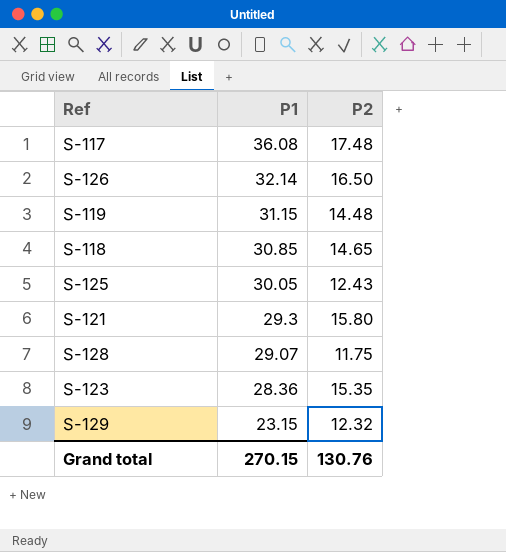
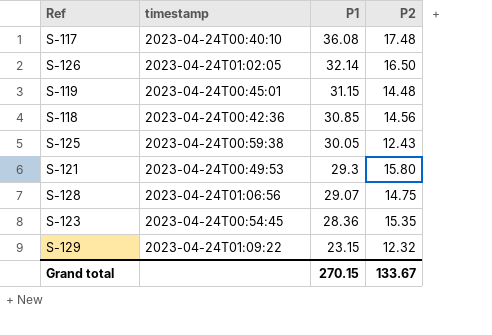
column timestamp | position: none -> 2
S-118 | P2: 14.65 -> 14.56
S-128 | P2: 11.75 -> 14.75
Grand total | P2: 130.76 -> 133.67

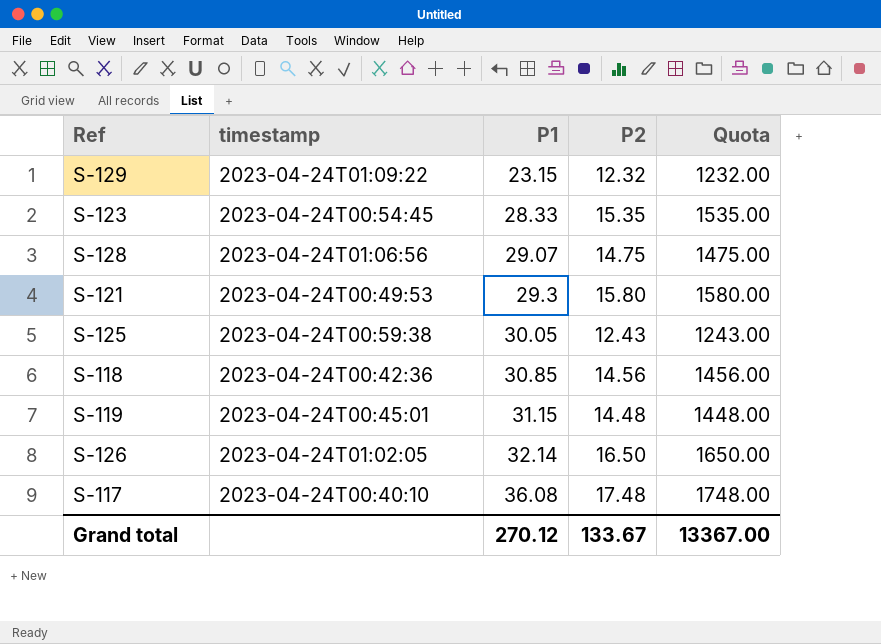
row order: P1 descending -> P1 ascending
column Quota | formula: none -> [P2] * 100
S-123 | P1: 28.36 -> 28.33
Grand total | P1: 270.15 -> 270.12

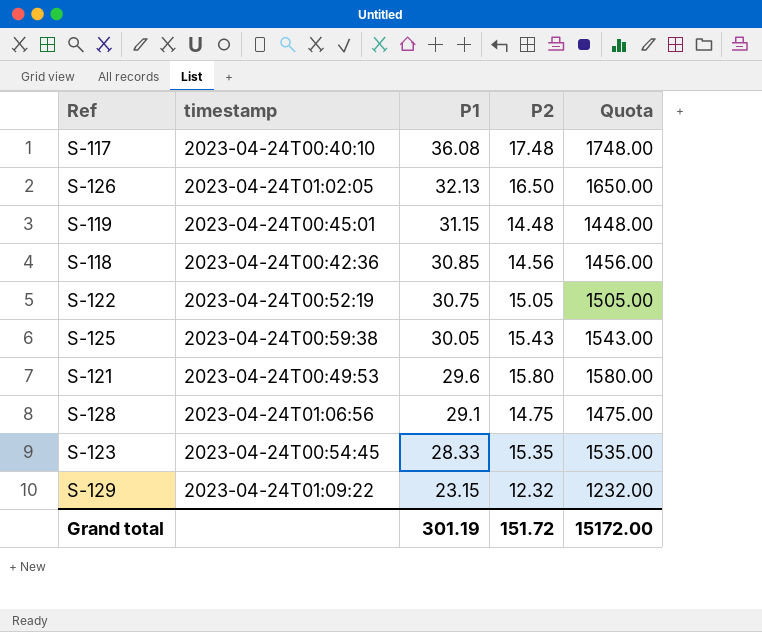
row order: P1 ascending -> P1 descending
S-126 | P1: 32.14 -> 32.13
row S-122: none -> 2023-04-24T00:52:19 | 30.75 | 15.05 | 1505.00
S-125 | P2: 12.43 -> 15.43
S-125 | Quota: 1243.00 -> 1543.00
S-121 | P1: 29.3 -> 29.6
S-128 | P1: 29.07 -> 29.1
Grand total | P1: 270.12 -> 301.19
Grand total | P2: 133.67 -> 151.72
Grand total | Quota: 13367.00 -> 15172.00

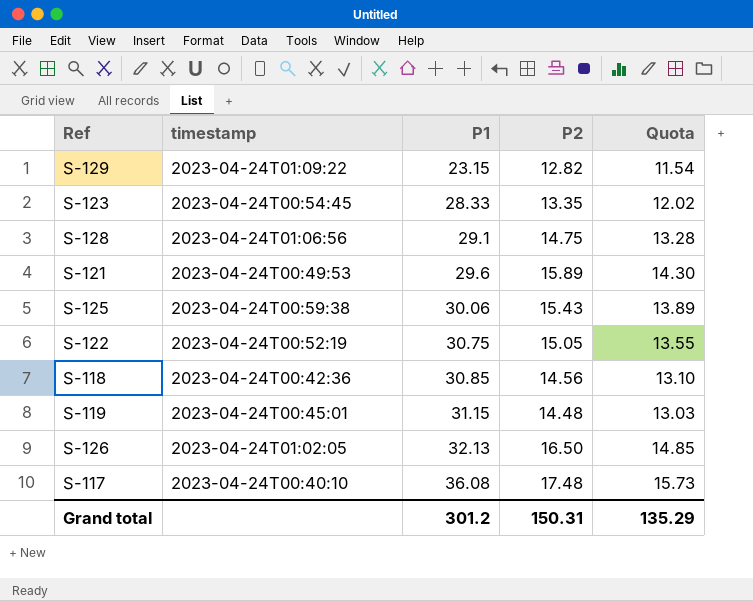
row order: P1 descending -> P1 ascending
column Quota | formula: [P2] * 100 -> [P2] * 0.9
S-129 | P2: 12.32 -> 12.82
S-123 | P2: 15.35 -> 13.35
S-121 | P2: 15.80 -> 15.89
S-125 | P1: 30.05 -> 30.06
Grand total | P1: 301.19 -> 301.2
Grand total | P2: 151.72 -> 150.31
Grand total | Quota: 15172.00 -> 135.29

